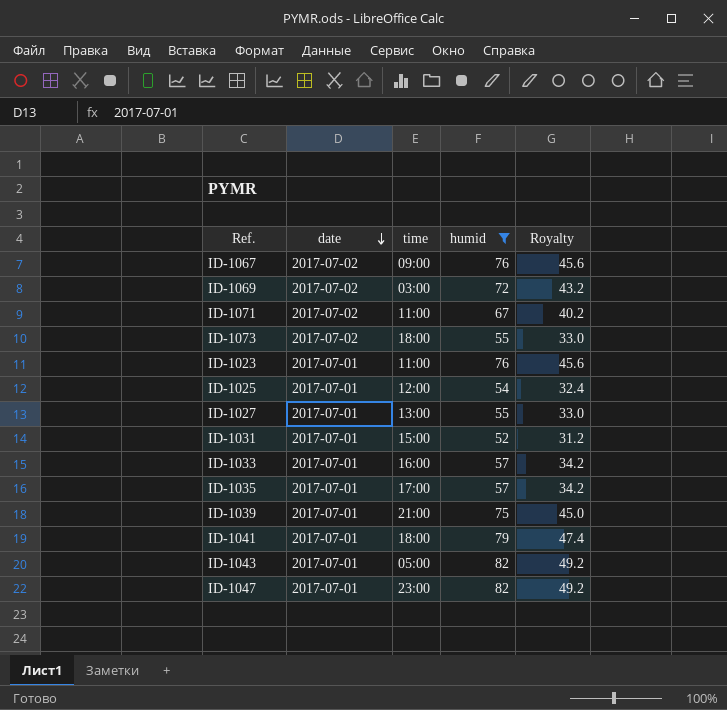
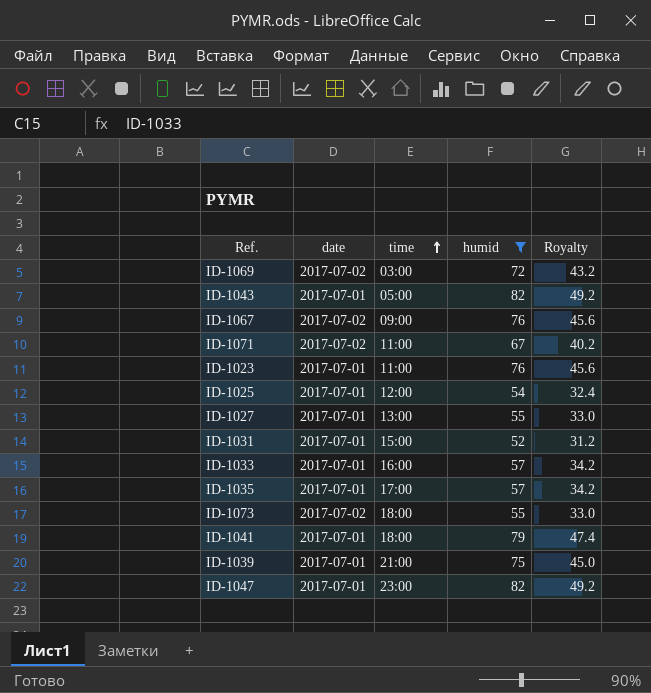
row order: date descending -> time ascending

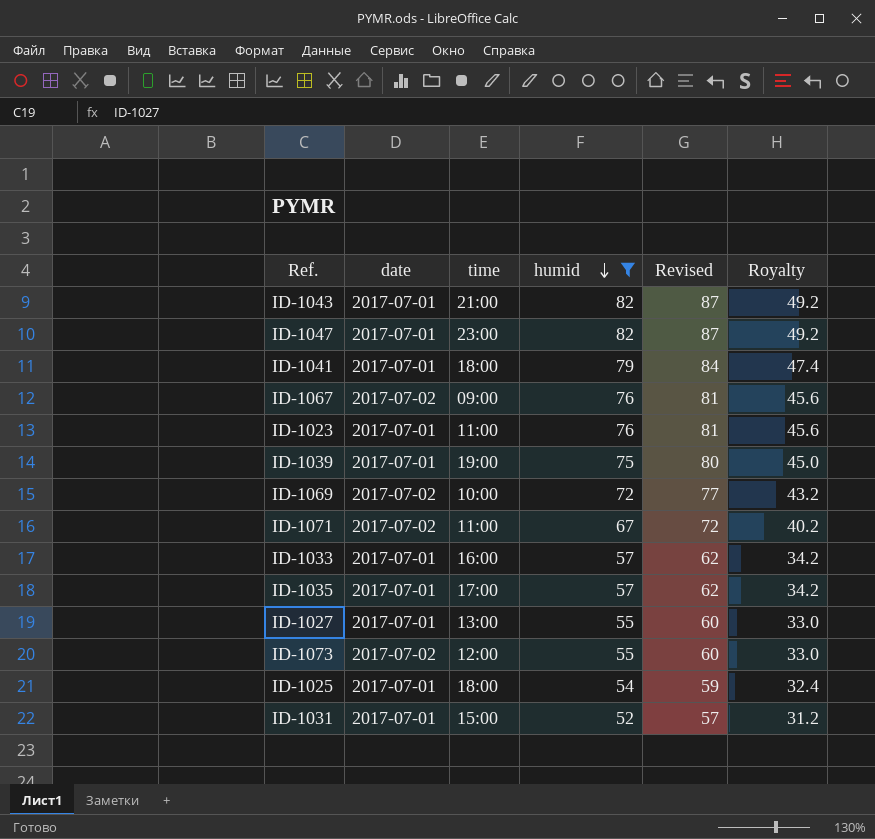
row order: time ascending -> humid descending
column Revised | formula: none -> [humid] + 5
ID-1043 | time: 05:00 -> 21:00
ID-1039 | time: 21:00 -> 19:00
ID-1069 | time: 03:00 -> 10:00
ID-1073 | time: 18:00 -> 12:00
ID-1025 | time: 12:00 -> 18:00

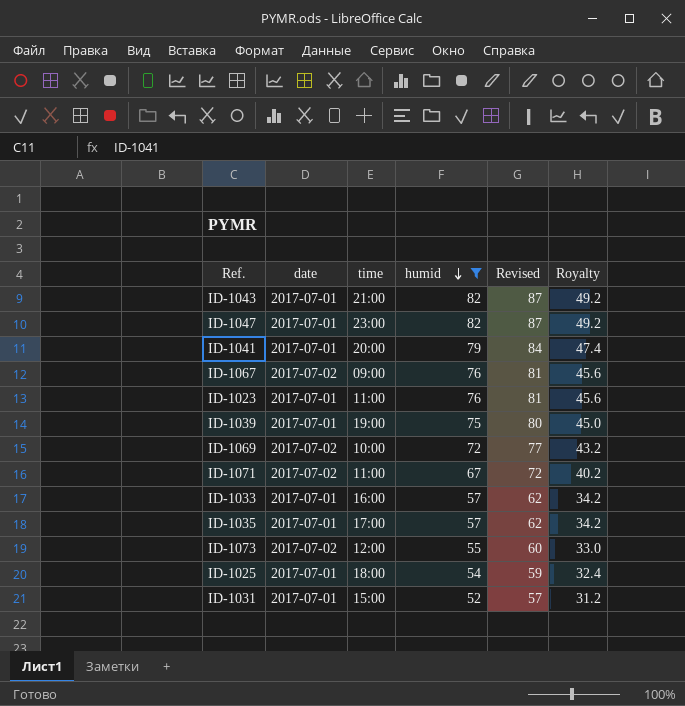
row ID-1027: 2017-07-01 | 13:00 | 55 | 60 | 33.0 -> none
ID-1041 | time: 18:00 -> 20:00

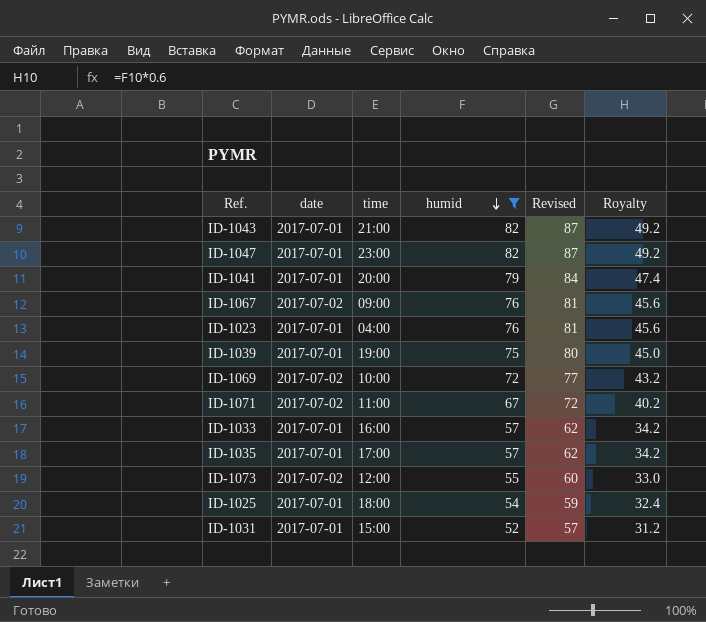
ID-1023 | time: 11:00 -> 04:00

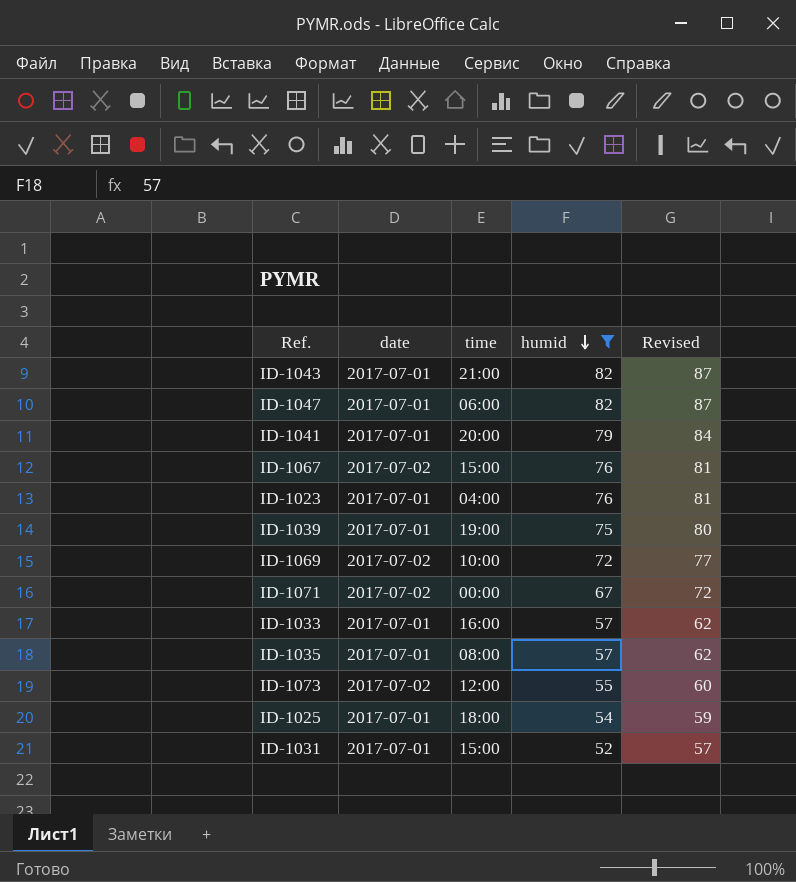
column Royalty | formula: [humid] * 0.6 -> none
ID-1047 | time: 23:00 -> 06:00
ID-1067 | time: 09:00 -> 15:00
ID-1071 | time: 11:00 -> 00:00
ID-1035 | time: 17:00 -> 08:00

